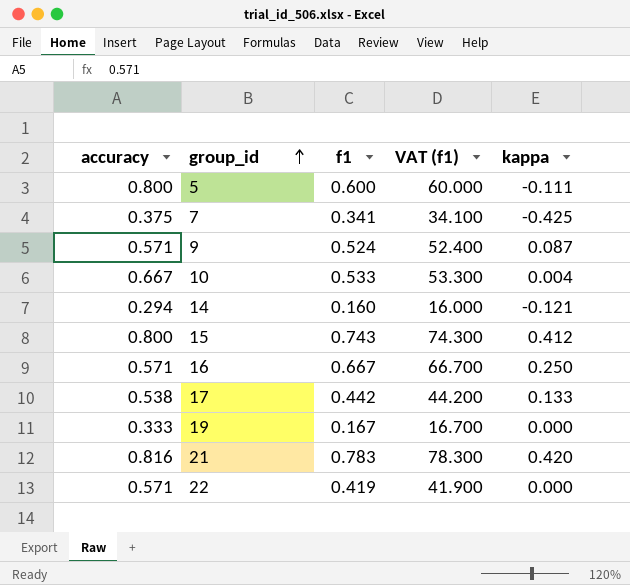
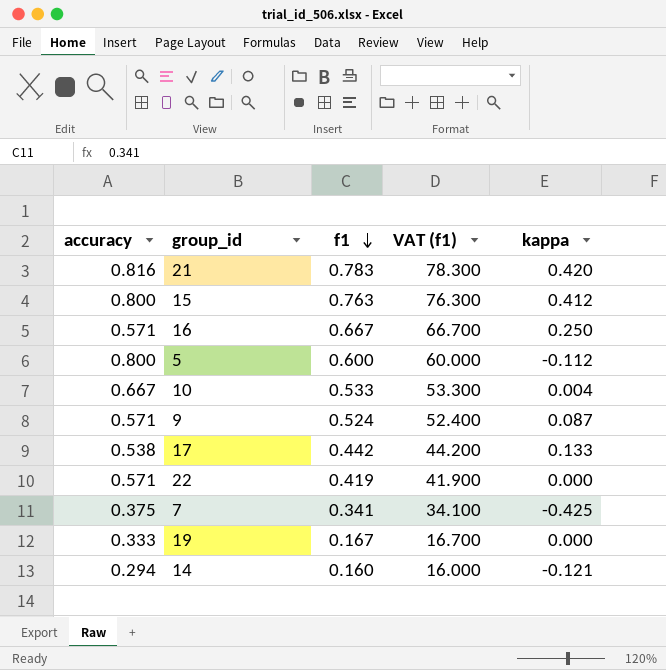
row order: group_id ascending -> f1 descending
15 | f1: 0.743 -> 0.763
15 | VAT (f1): 74.300 -> 76.300
5 | kappa: -0.111 -> -0.112

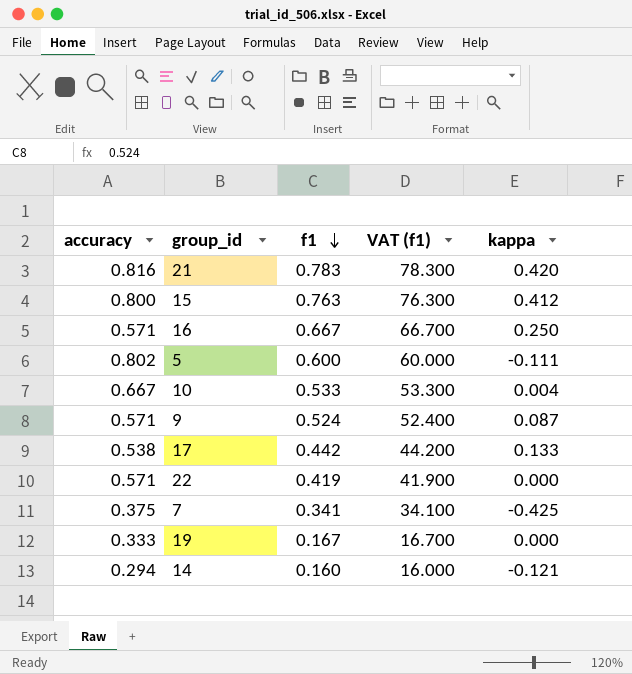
5 | accuracy: 0.800 -> 0.802
5 | kappa: -0.112 -> -0.111

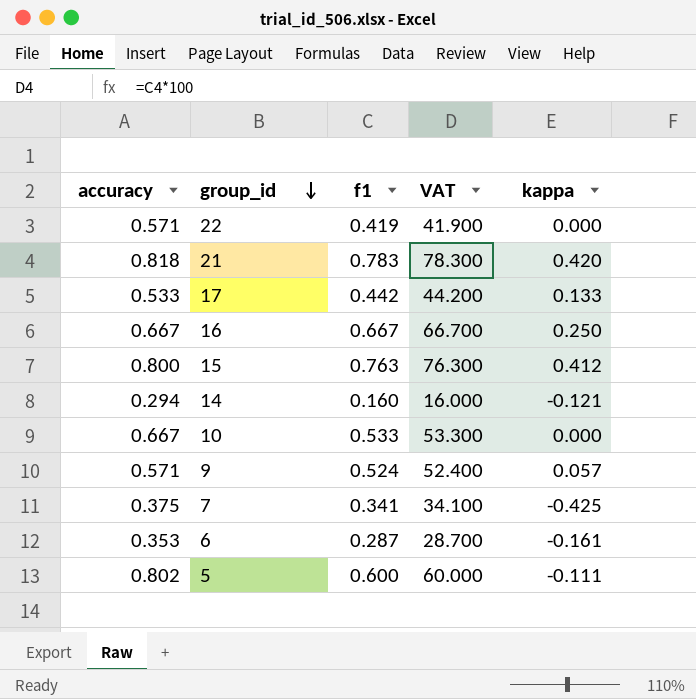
row order: f1 descending -> group_id descending
column name: VAT (f1) -> VAT
row 19: 0.333 | 0.167 | 16.700 | 0.000 -> none
21 | accuracy: 0.816 -> 0.818
17 | accuracy: 0.538 -> 0.533
16 | accuracy: 0.571 -> 0.667
10 | kappa: 0.004 -> 0.000
9 | kappa: 0.087 -> 0.057
row 6: none -> 0.353 | 0.287 | 28.700 | -0.161

